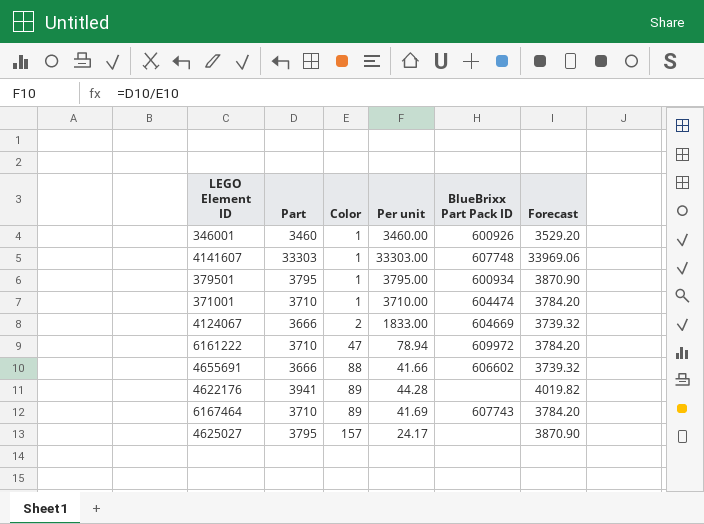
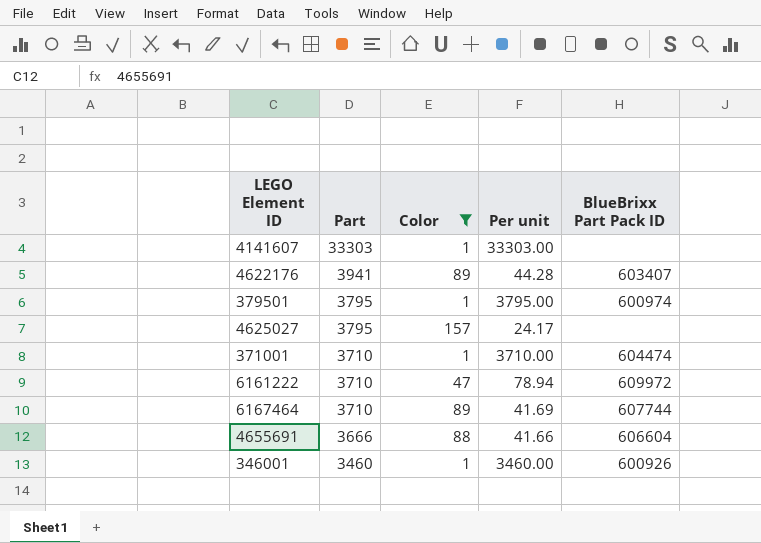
filter: none -> Color != 2
row order: Color ascending -> Part descending
column Forecast | formula: [Part] * 1.02 -> none
4141607 | BlueBrixx Part Pack ID: 607748 -> none
4622176 | BlueBrixx Part Pack ID: none -> 603407
379501 | BlueBrixx Part Pack ID: 600934 -> 600974
6167464 | BlueBrixx Part Pack ID: 607743 -> 607744
4655691 | BlueBrixx Part Pack ID: 606602 -> 606604

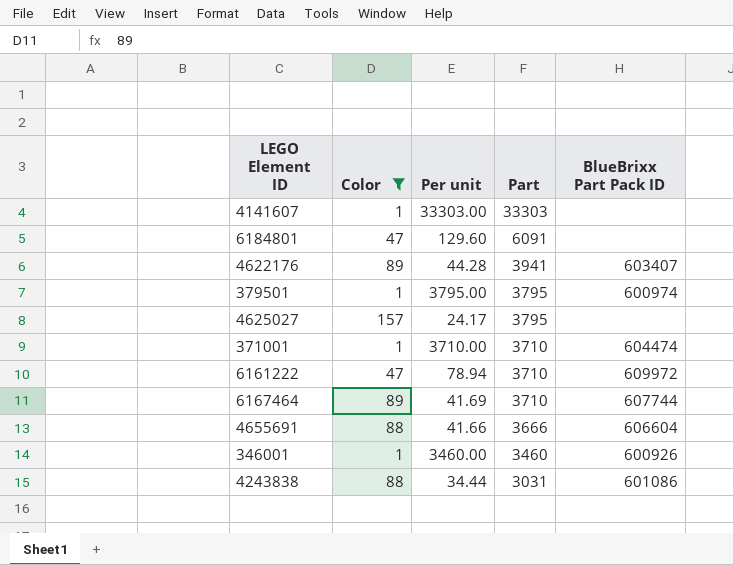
column Part | position: 2 -> 4
row 6184801: none -> 47 | 129.60 | 6091 | none
row 4243838: none -> 88 | 34.44 | 3031 | 601086

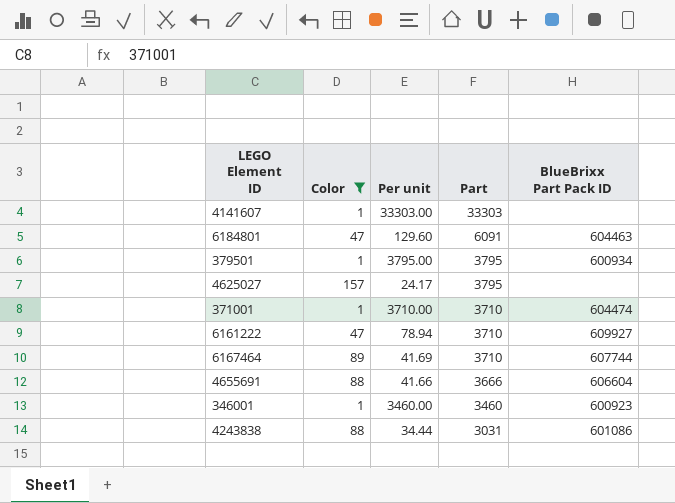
row 4622176: 89 | 44.28 | 3941 | 603407 -> none
6184801 | BlueBrixx Part Pack ID: none -> 604463
379501 | BlueBrixx Part Pack ID: 600974 -> 600934
6161222 | BlueBrixx Part Pack ID: 609972 -> 609927
346001 | BlueBrixx Part Pack ID: 600926 -> 600923

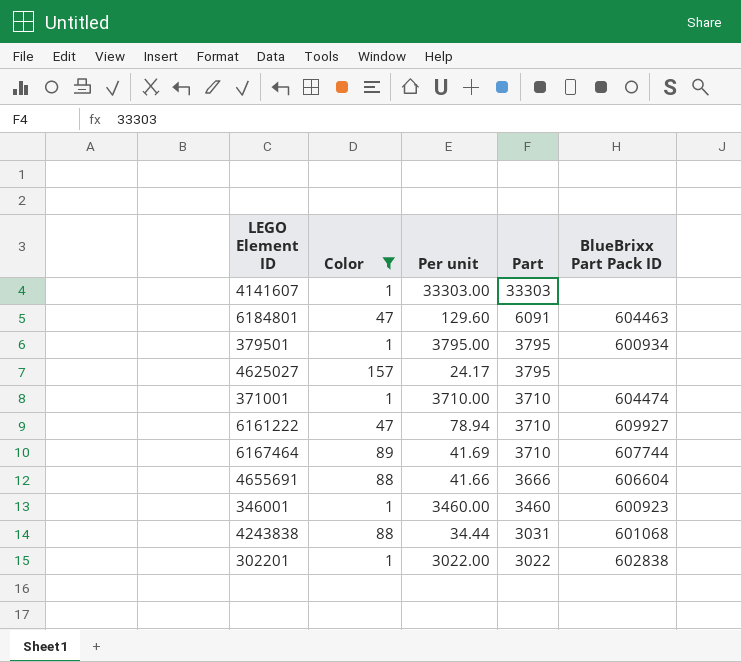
4243838 | BlueBrixx Part Pack ID: 601086 -> 601068
row 302201: none -> 1 | 3022.00 | 3022 | 602838

